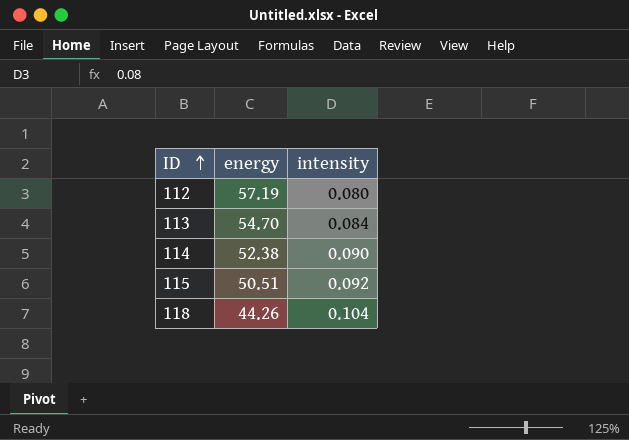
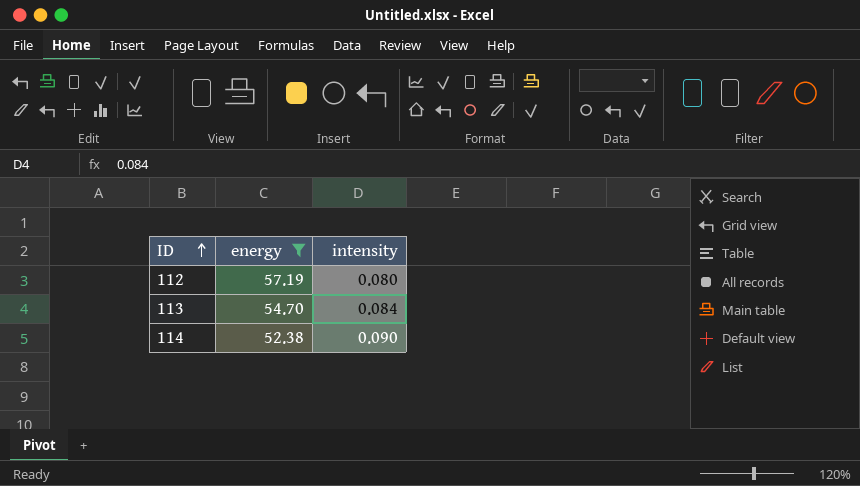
filter: none -> energy >= 52.38

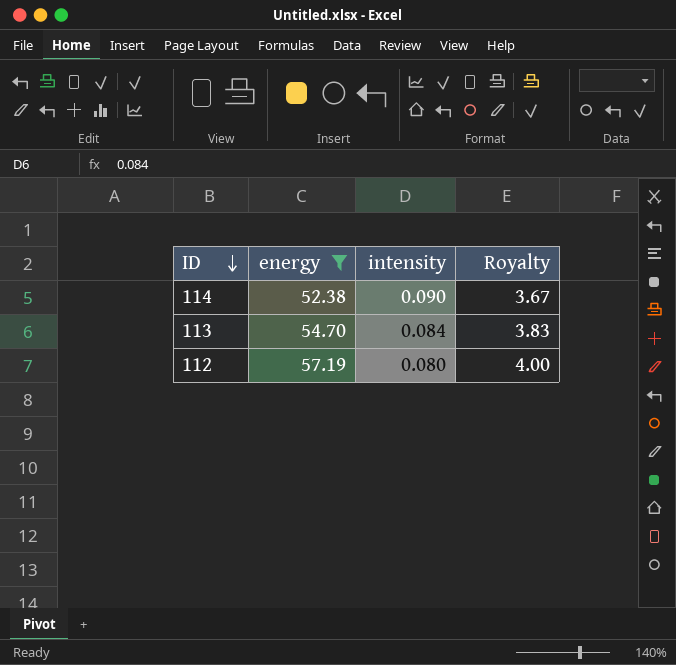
row order: ID ascending -> ID descending
column Royalty | formula: none -> [energy] * 0.07

